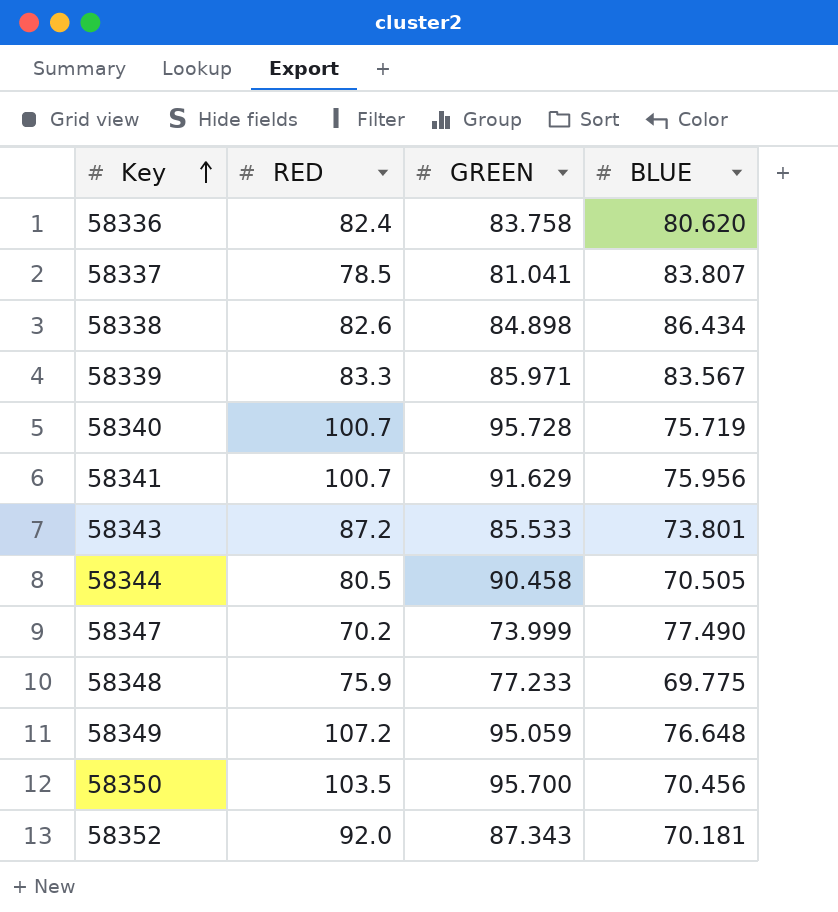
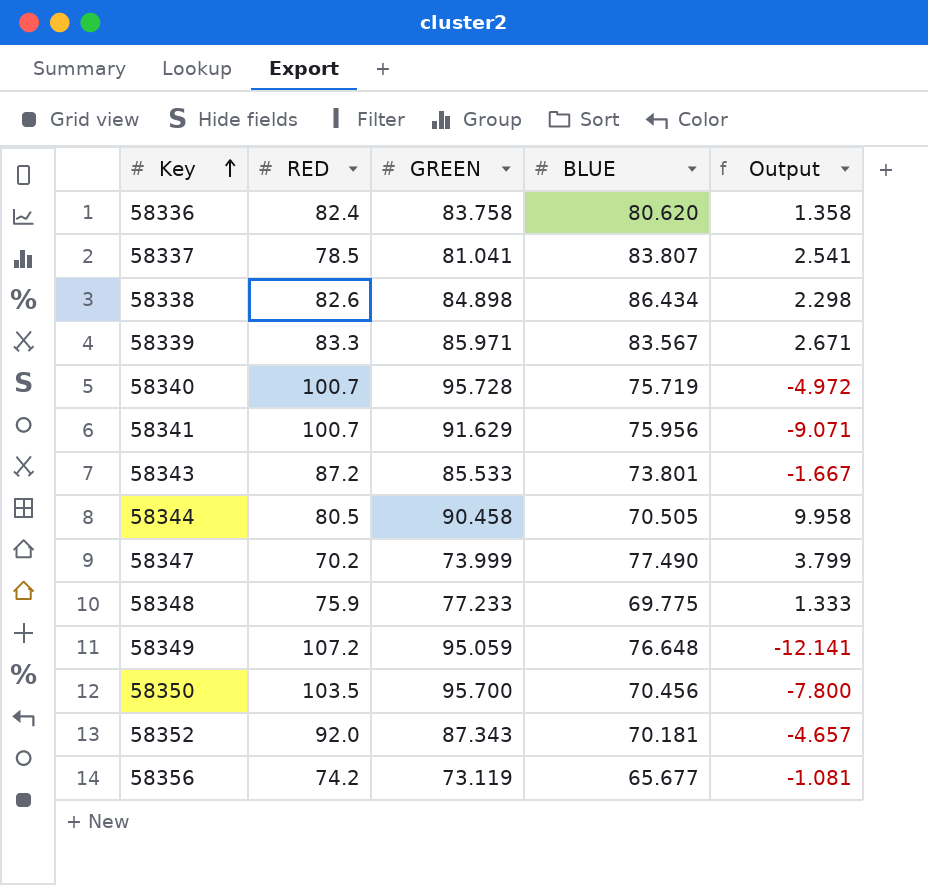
column Output | formula: none -> [GREEN] - [RED]
row 58356: none -> 74.2 | 73.119 | 65.677 | -1.081

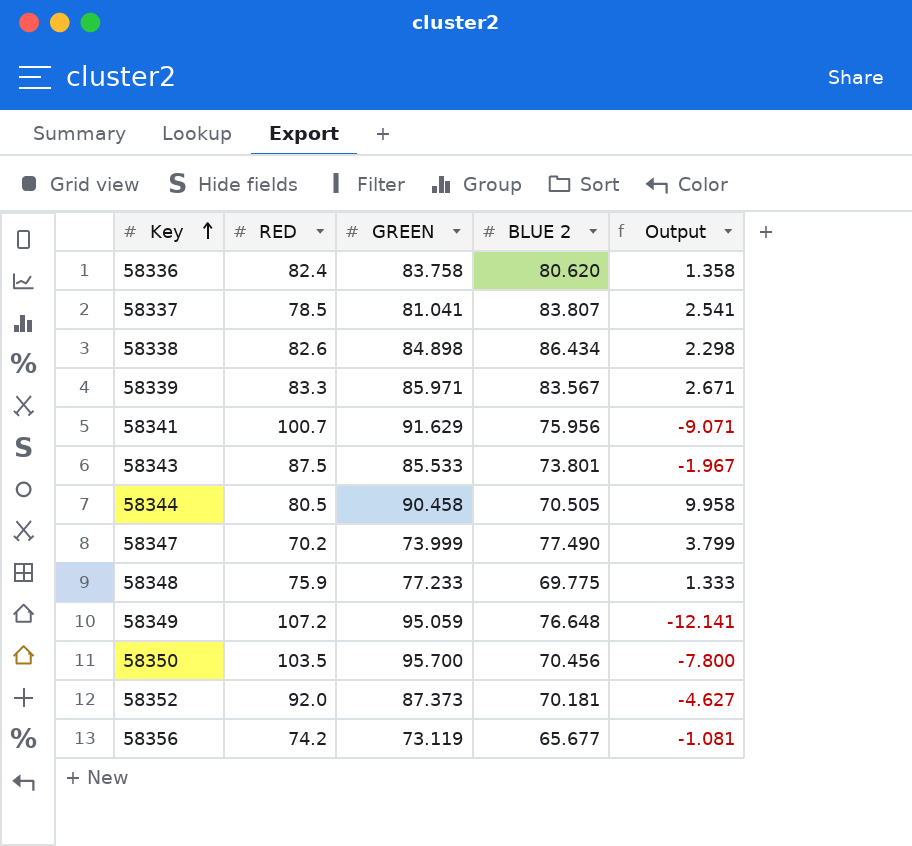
column name: BLUE -> BLUE 2
row 58340: 100.7 | 95.728 | 75.719 | -4.972 -> none
58343 | RED: 87.2 -> 87.5
58343 | Output: -1.667 -> -1.967
58352 | GREEN: 87.343 -> 87.373
58352 | Output: -4.657 -> -4.627

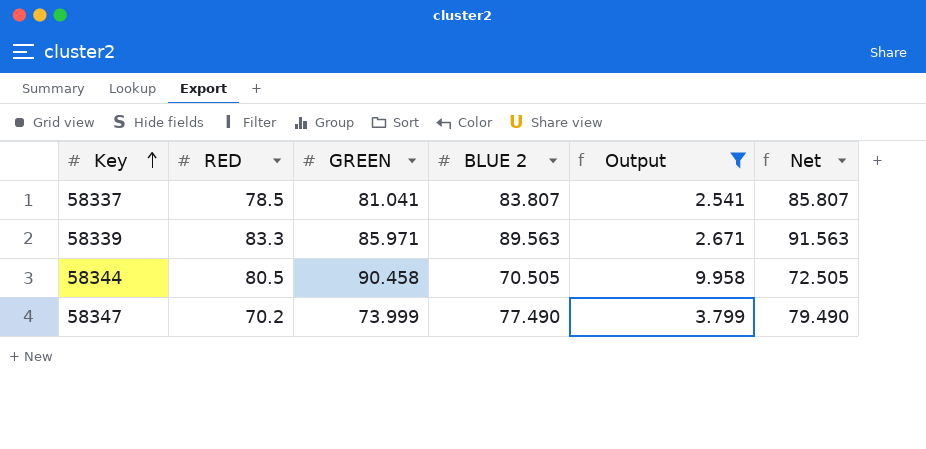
filter: none -> Output >= 2.541
column Net | formula: none -> [BLUE 2] + 2
58339 | BLUE 2: 83.567 -> 89.563

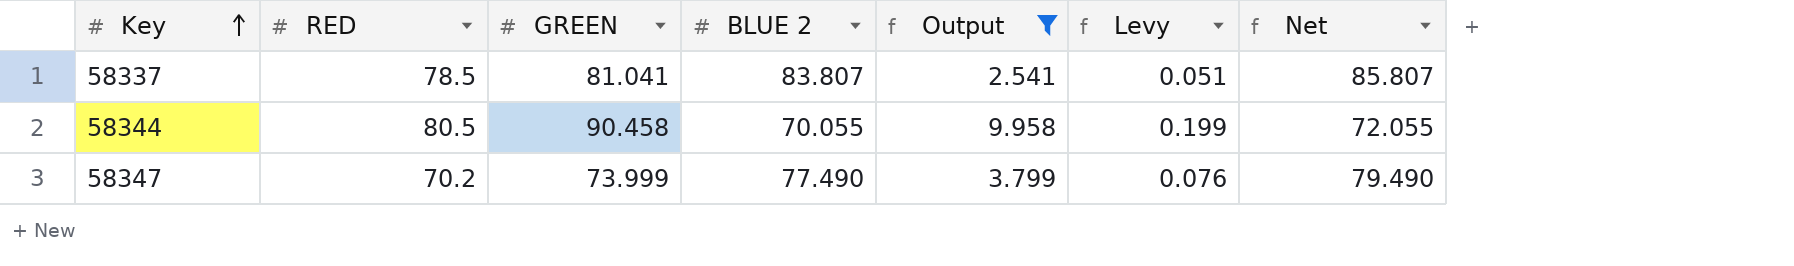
column Levy | formula: none -> [Output] * 0.02
row 58339: 83.3 | 85.971 | 89.563 | 2.671 | 91.563 -> none
58344 | BLUE 2: 70.505 -> 70.055
58344 | Net: 72.505 -> 72.055

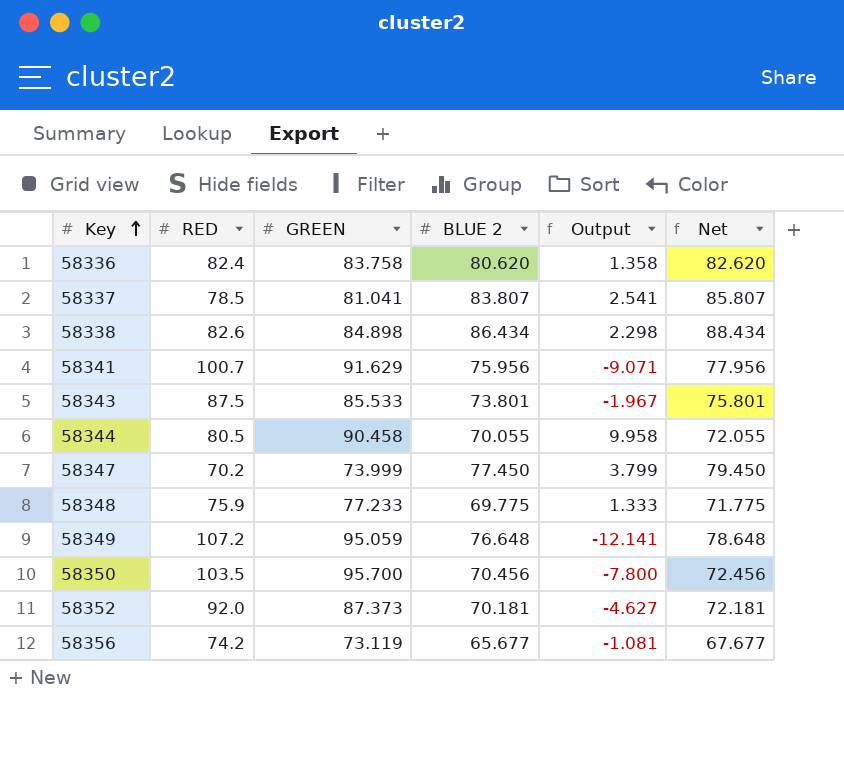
filter: Output >= 2.541 -> none
column Levy | formula: [Output] * 0.02 -> none
58347 | BLUE 2: 77.490 -> 77.450
58347 | Net: 79.490 -> 79.450

